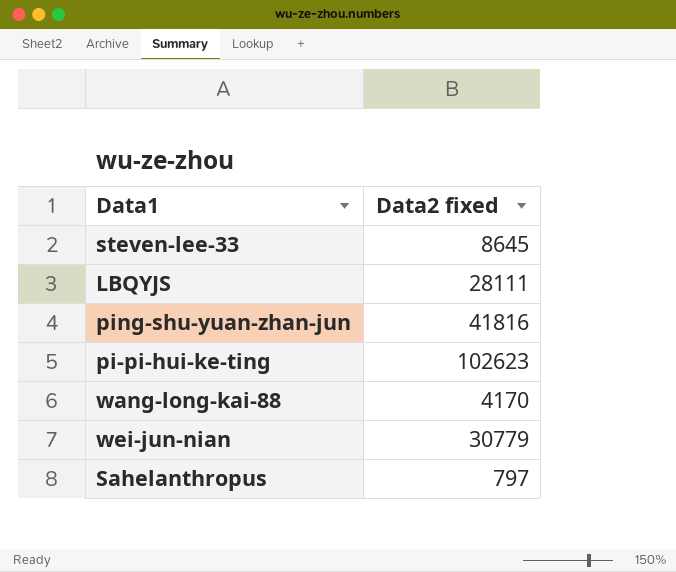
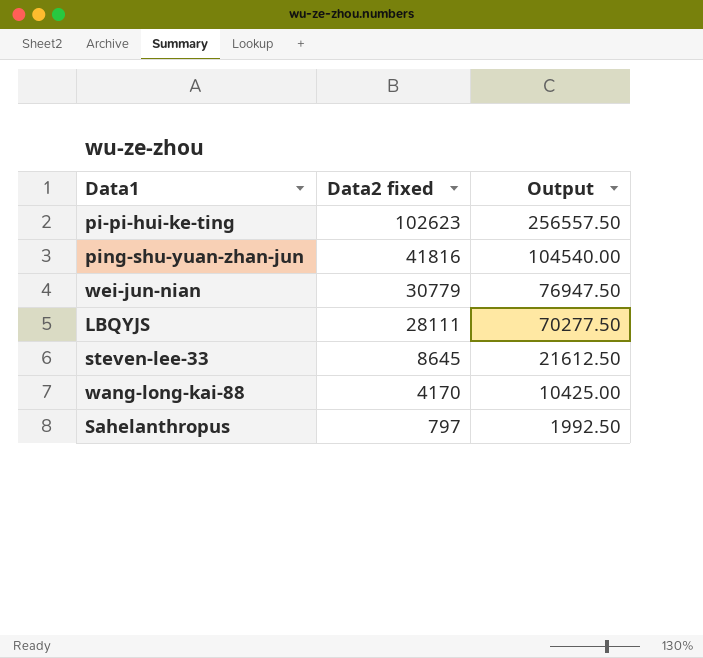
row order: none -> Data2 fixed descending
column Output | formula: none -> [Data2 fixed] * 2.5

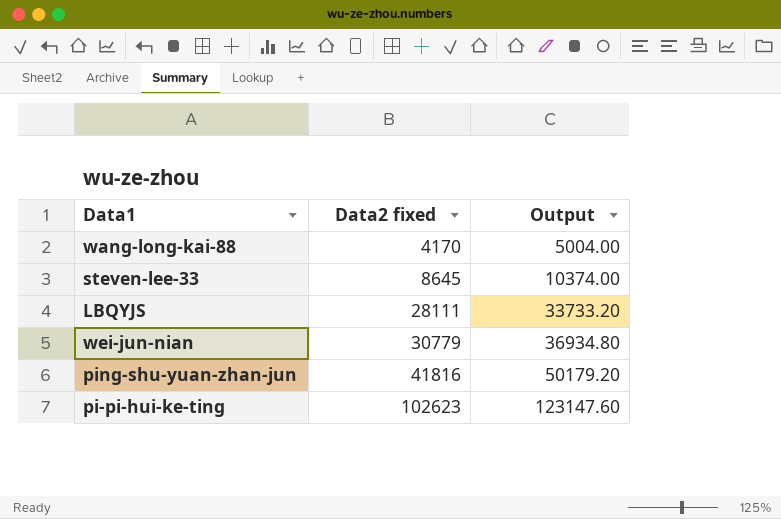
row order: Data2 fixed descending -> Data2 fixed ascending
column Output | formula: [Data2 fixed] * 2.5 -> [Data2 fixed] * 1.2
row Sahelanthropus: 797 | 1992.50 -> none

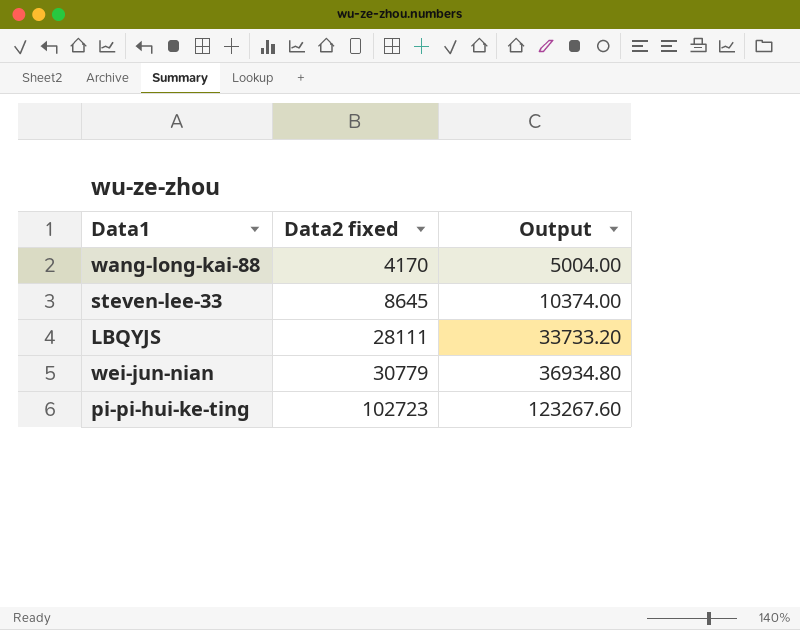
row ping-shu-yuan-zhan-jun: 41816 | 50179.20 -> none
pi-pi-hui-ke-ting | Data2 fixed: 102623 -> 102723
pi-pi-hui-ke-ting | Output: 123147.60 -> 123267.60

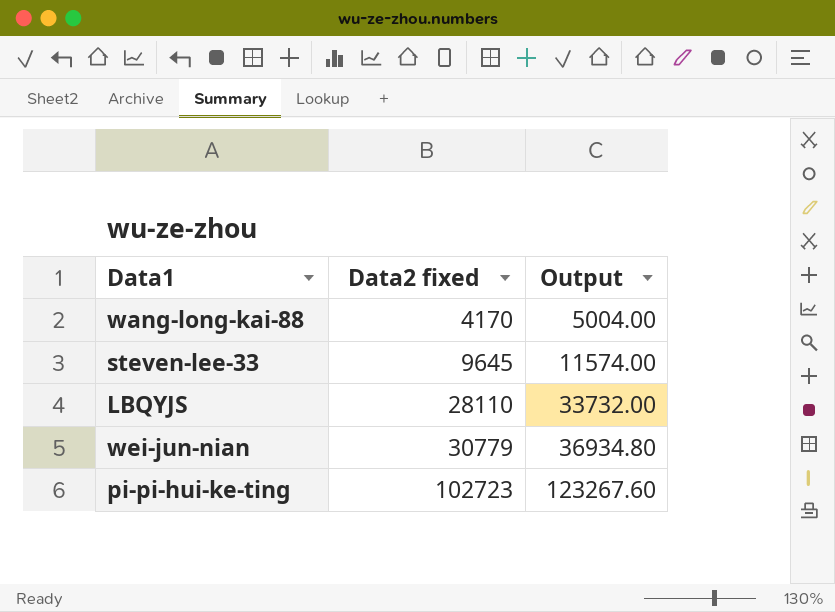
steven-lee-33 | Data2 fixed: 8645 -> 9645
steven-lee-33 | Output: 10374.00 -> 11574.00
LBQYJS | Data2 fixed: 28111 -> 28110
LBQYJS | Output: 33733.20 -> 33732.00

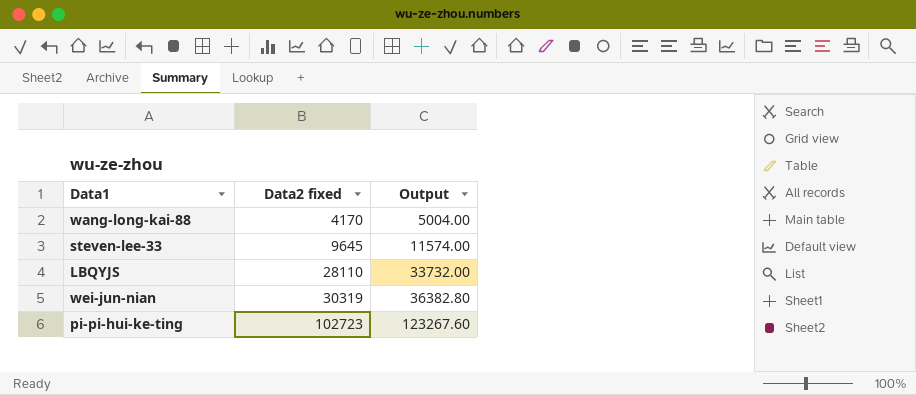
wei-jun-nian | Data2 fixed: 30779 -> 30319
wei-jun-nian | Output: 36934.80 -> 36382.80

